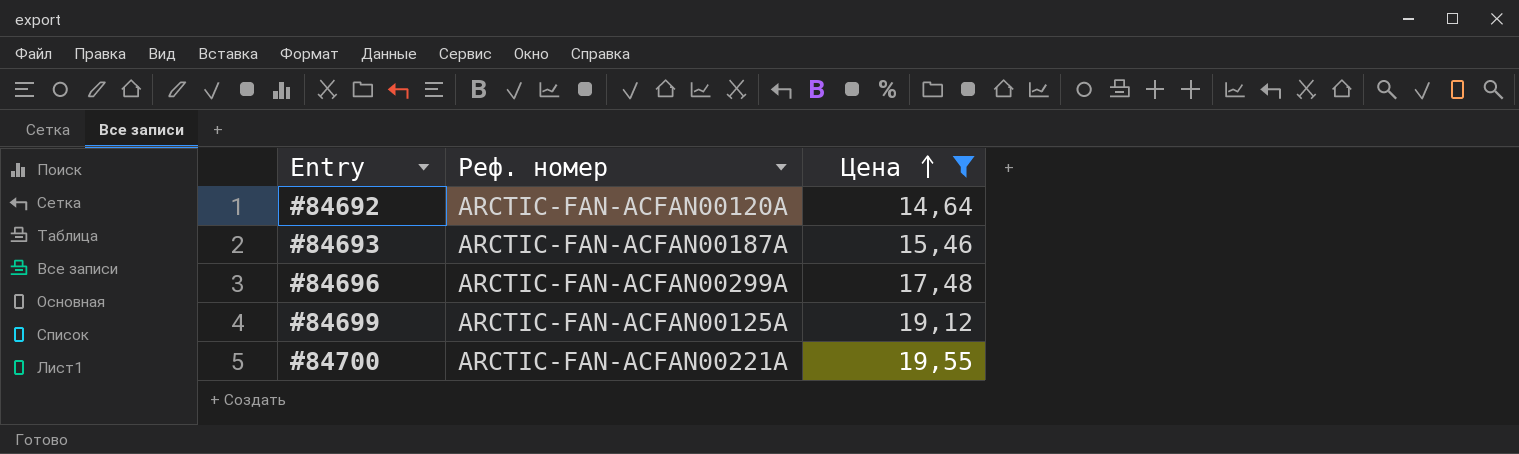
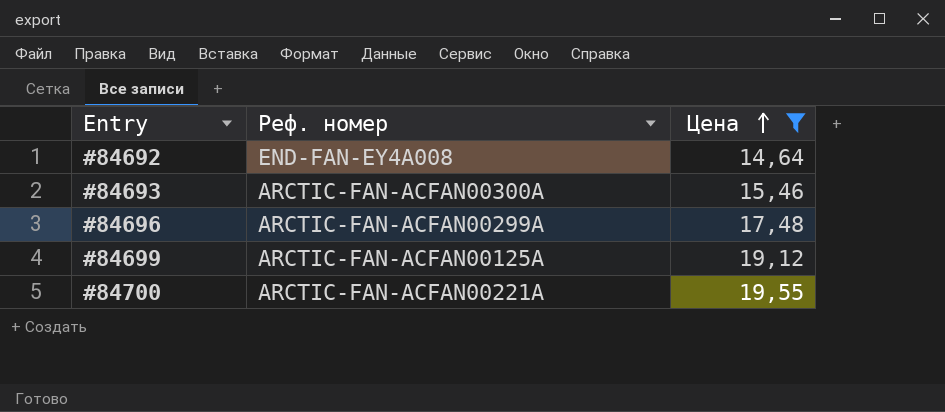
#84692 | Реф. номер: ARCTIC-FAN-ACFAN00120A -> END-FAN-EY4A008
#84693 | Реф. номер: ARCTIC-FAN-ACFAN00187A -> ARCTIC-FAN-ACFAN00300A

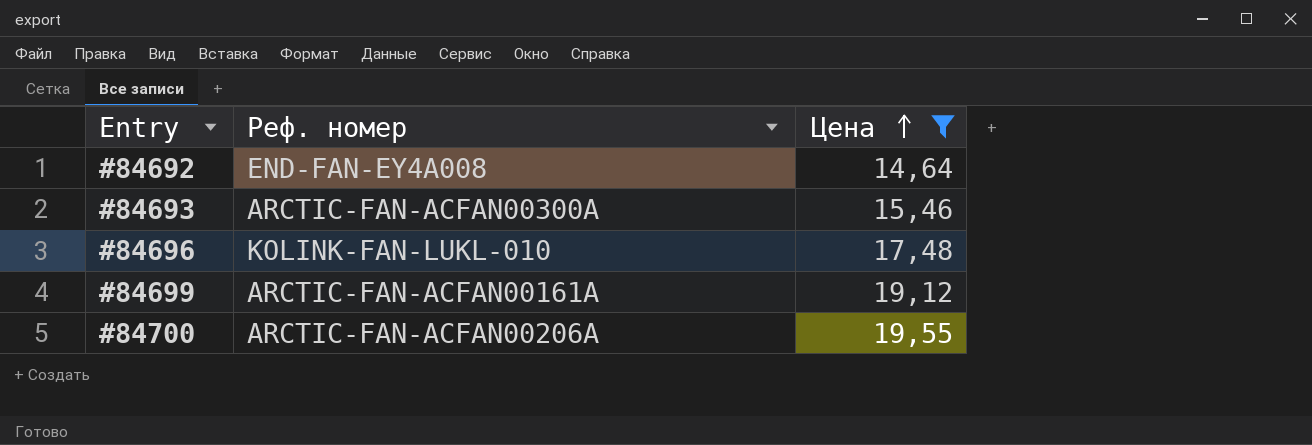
#84696 | Реф. номер: ARCTIC-FAN-ACFAN00299A -> KOLINK-FAN-LUKL-010
#84699 | Реф. номер: ARCTIC-FAN-ACFAN00125A -> ARCTIC-FAN-ACFAN00161A
#84700 | Реф. номер: ARCTIC-FAN-ACFAN00221A -> ARCTIC-FAN-ACFAN00206A

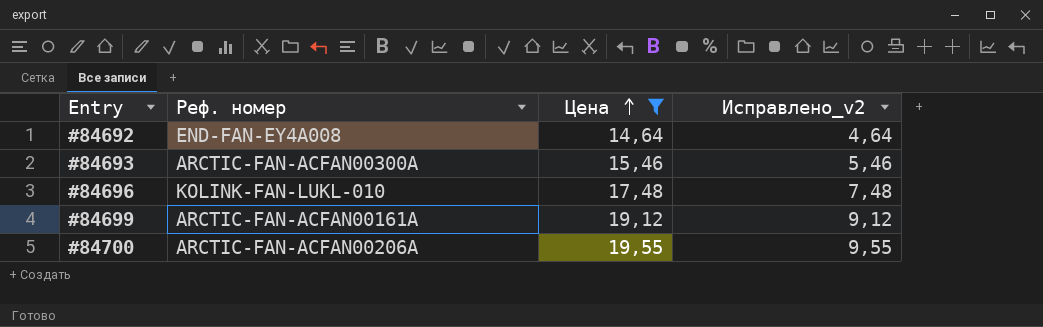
column Исправлено_v2 | formula: none -> [Цена] - 10

